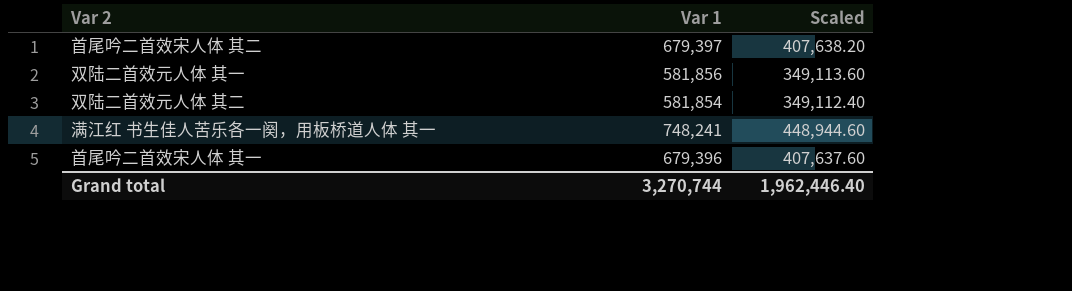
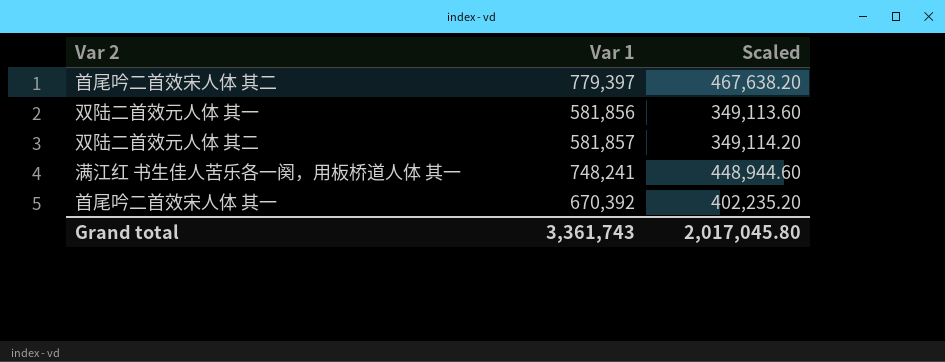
首尾吟二首效宋人体 其二 | Var 1: 679,397 -> 779,397
首尾吟二首效宋人体 其二 | Scaled: 407,638.20 -> 467,638.20
双陆二首效元人体 其二 | Var 1: 581,854 -> 581,857
双陆二首效元人体 其二 | Scaled: 349,112.40 -> 349,114.20
首尾吟二首效宋人体 其一 | Var 1: 679,396 -> 670,392
首尾吟二首效宋人体 其一 | Scaled: 407,637.60 -> 402,235.20
Grand total | Var 1: 3,270,744 -> 3,361,743
Grand total | Scaled: 1,962,446.40 -> 2,017,045.80

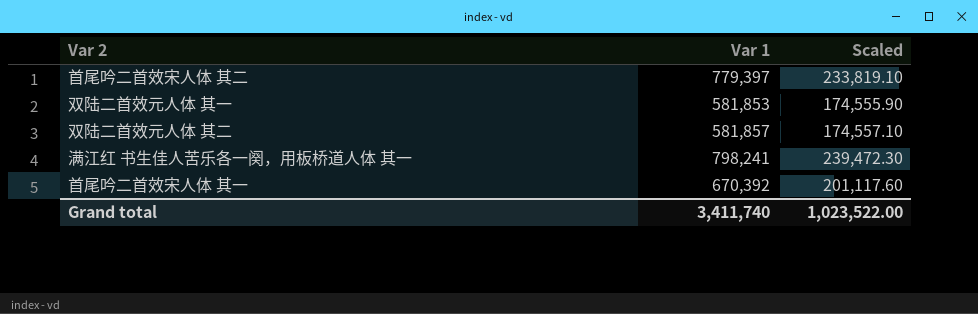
column Scaled | formula: [Var 1] * 0.6 -> [Var 1] * 0.3
双陆二首效元人体 其一 | Var 1: 581,856 -> 581,853
满江红 书生佳人苦乐各一阕，用板桥道人体 其一 | Var 1: 748,241 -> 798,241
Grand total | Var 1: 3,361,743 -> 3,411,740
Grand total | Scaled: 2,017,045.80 -> 1,023,522.00

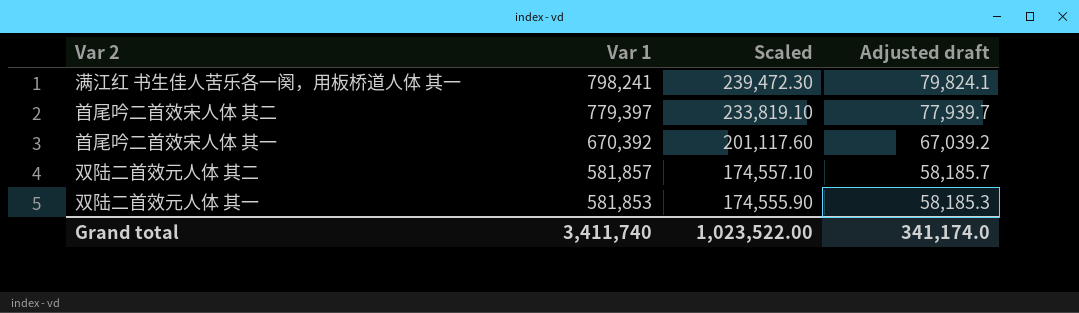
row order: none -> Var 1 descending
column Adjusted draft | formula: none -> [Var 1] * 0.1

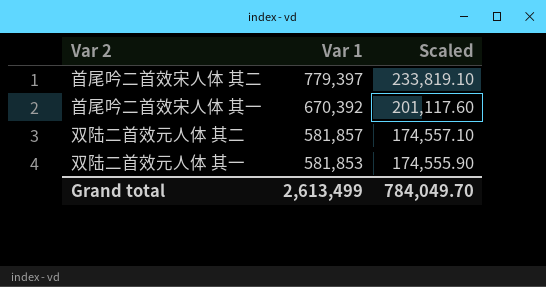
column Adjusted draft | formula: [Var 1] * 0.1 -> none
row 满江红 书生佳人苦乐各一阕，用板桥道人体 其一: 798,241 | 239,472.30 | 79,824.1 -> none
Grand total | Var 1: 3,411,740 -> 2,613,499
Grand total | Scaled: 1,023,522.00 -> 784,049.70

